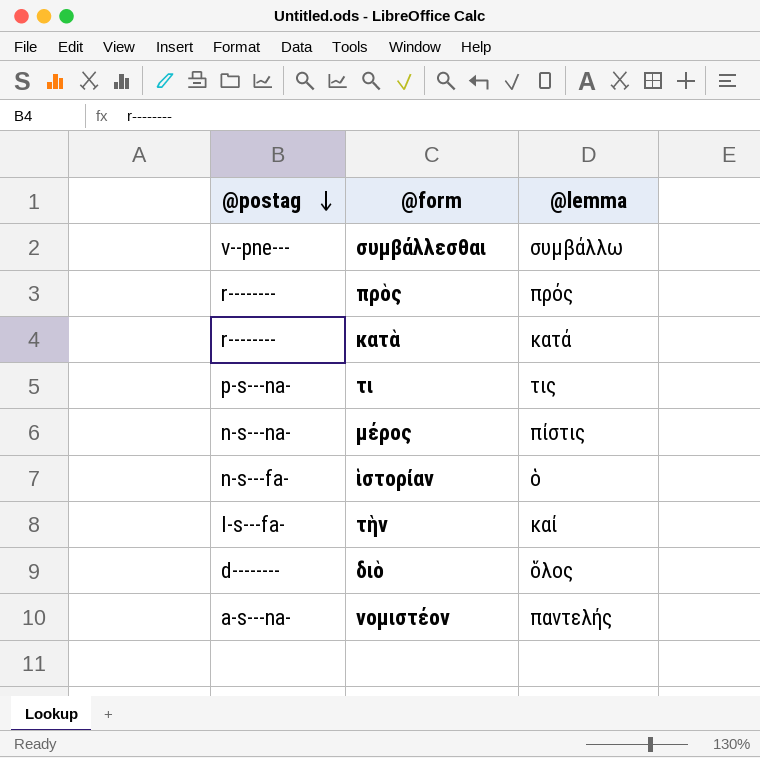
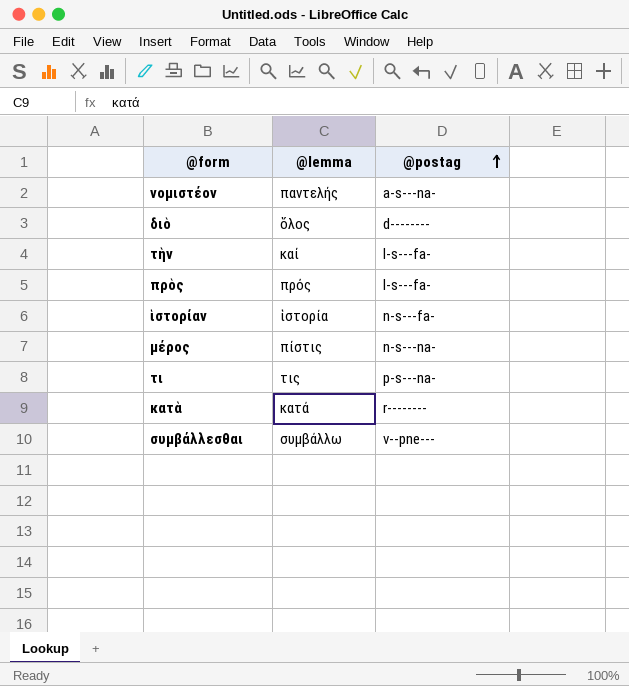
row order: @postag descending -> @postag ascending
column @postag | position: 1 -> 3
πρὸς | @postag: r-------- -> l-s---fa-
ἱστορίαν | @lemma: ὁ -> ἱστορία

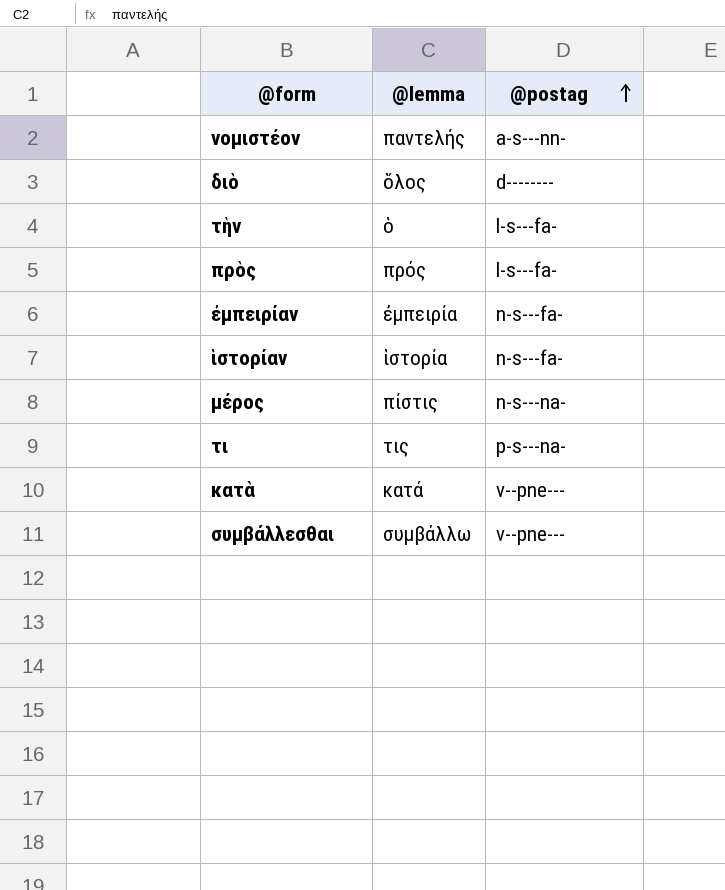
νομιστέον | @postag: a-s---na- -> a-s---nn-
τὴν | @lemma: καί -> ὁ
row ἐμπειρίαν: none -> ἐμπειρία | n-s---fa-
κατὰ | @postag: r-------- -> v--pne---

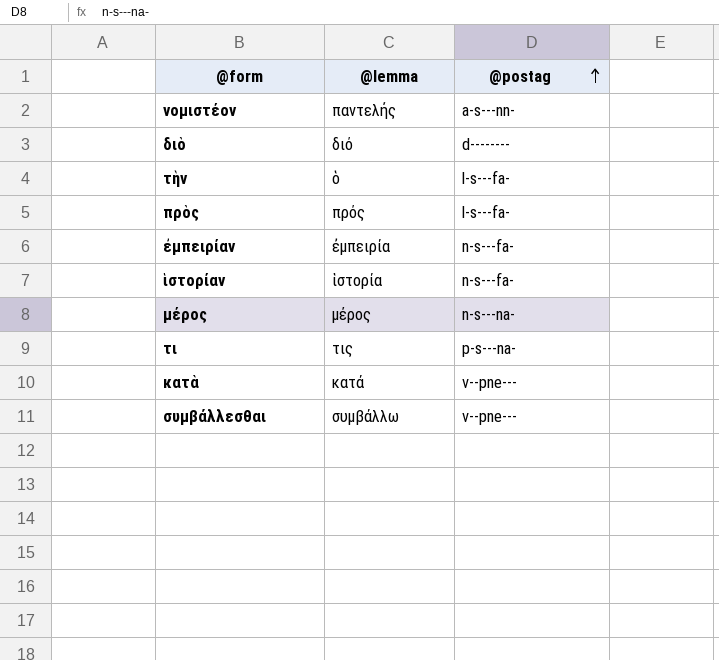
διὸ | @lemma: ὅλος -> διό
μέρος | @lemma: πίστις -> μέρος

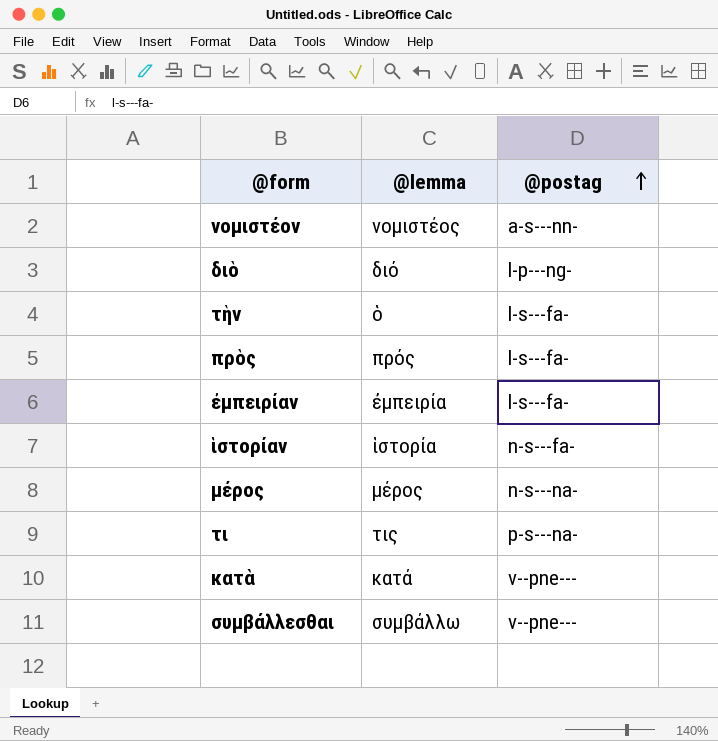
νομιστέον | @lemma: παντελής -> νομιστέος
διὸ | @postag: d-------- -> l-p---ng-
ἐμπειρίαν | @postag: n-s---fa- -> l-s---fa-

